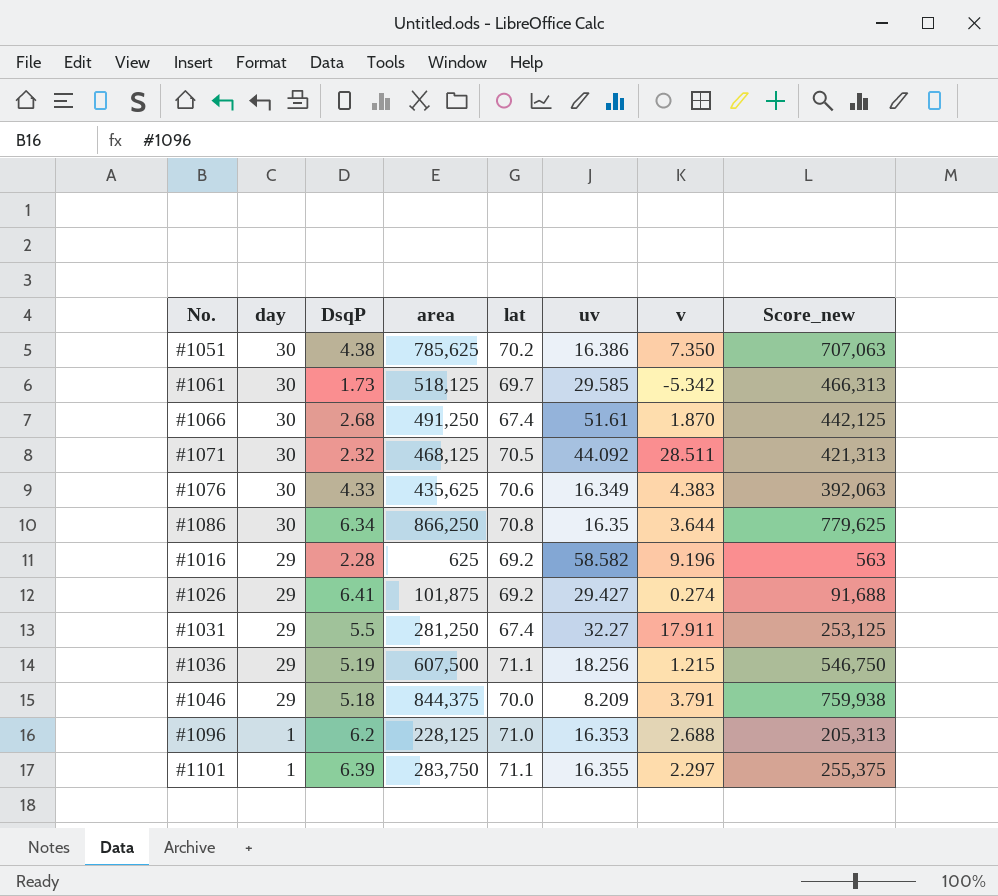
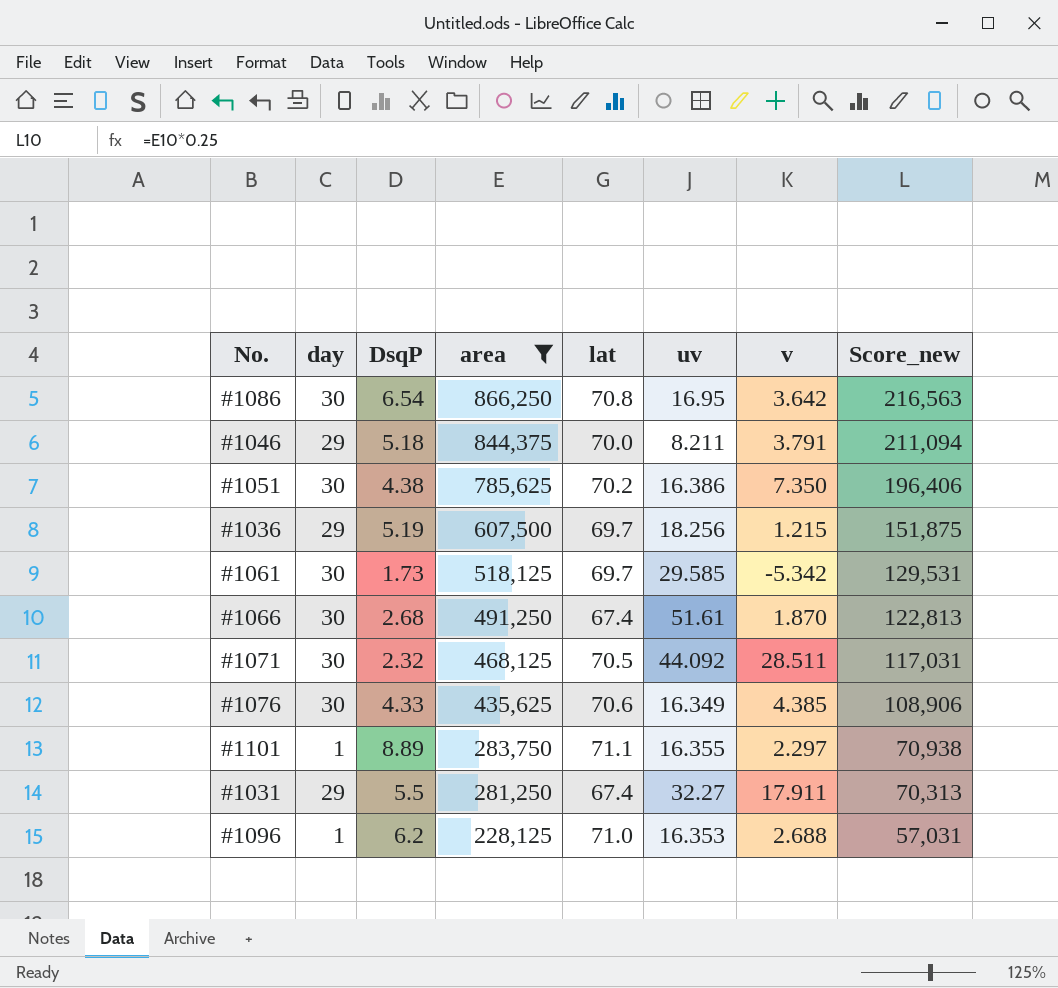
filter: none -> area >= 228,125
row order: day descending -> area descending
column Score_new | formula: [area] * 0.9 -> [area] * 0.25
#1086 | DsqP: 6.34 -> 6.54
#1086 | uv: 16.35 -> 16.95
#1086 | v: 3.644 -> 3.642
#1046 | uv: 8.209 -> 8.211
#1036 | lat: 71.1 -> 69.7
#1076 | v: 4.383 -> 4.385
#1101 | DsqP: 6.39 -> 8.89

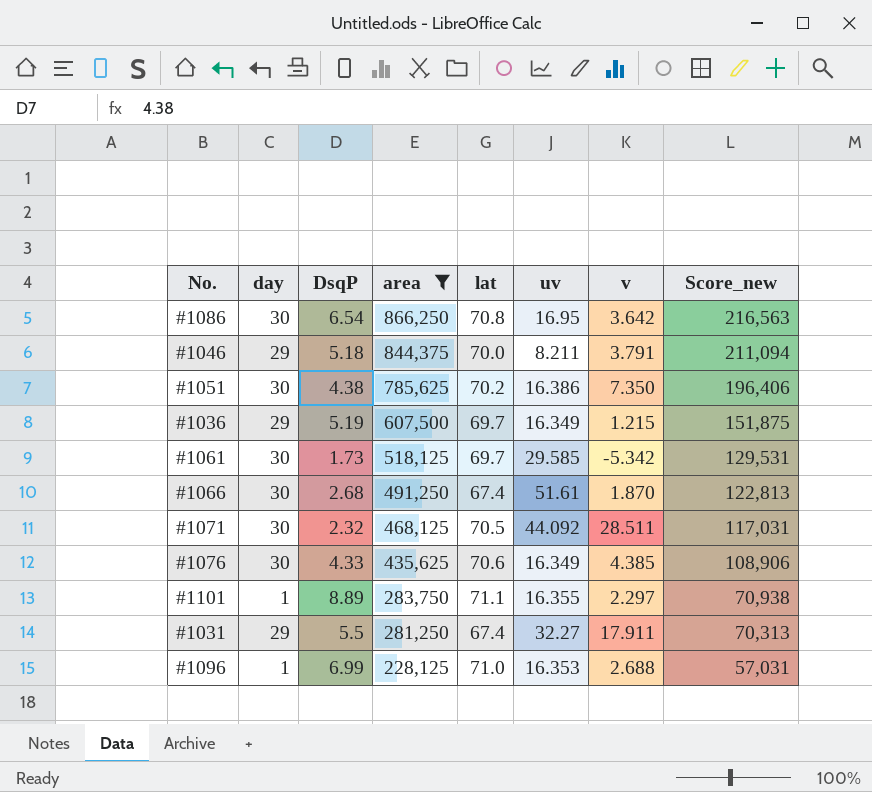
#1036 | uv: 18.256 -> 16.349
#1096 | DsqP: 6.2 -> 6.99

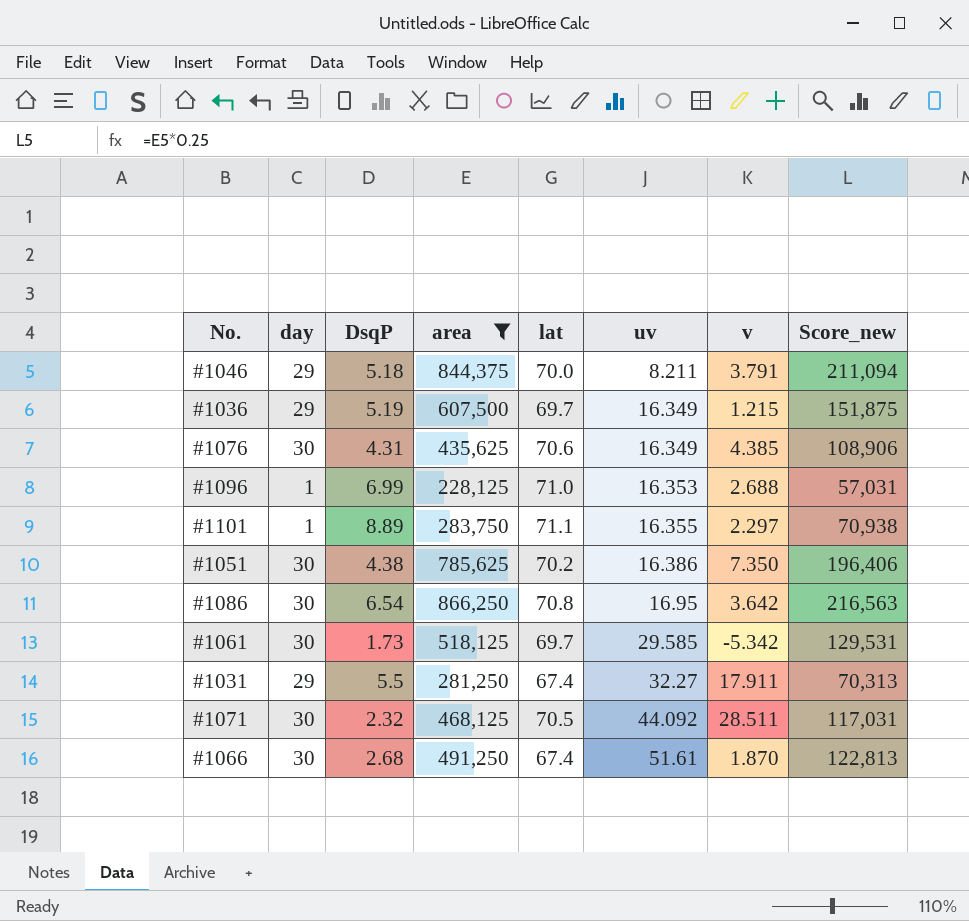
row order: area descending -> uv ascending
#1076 | DsqP: 4.33 -> 4.31

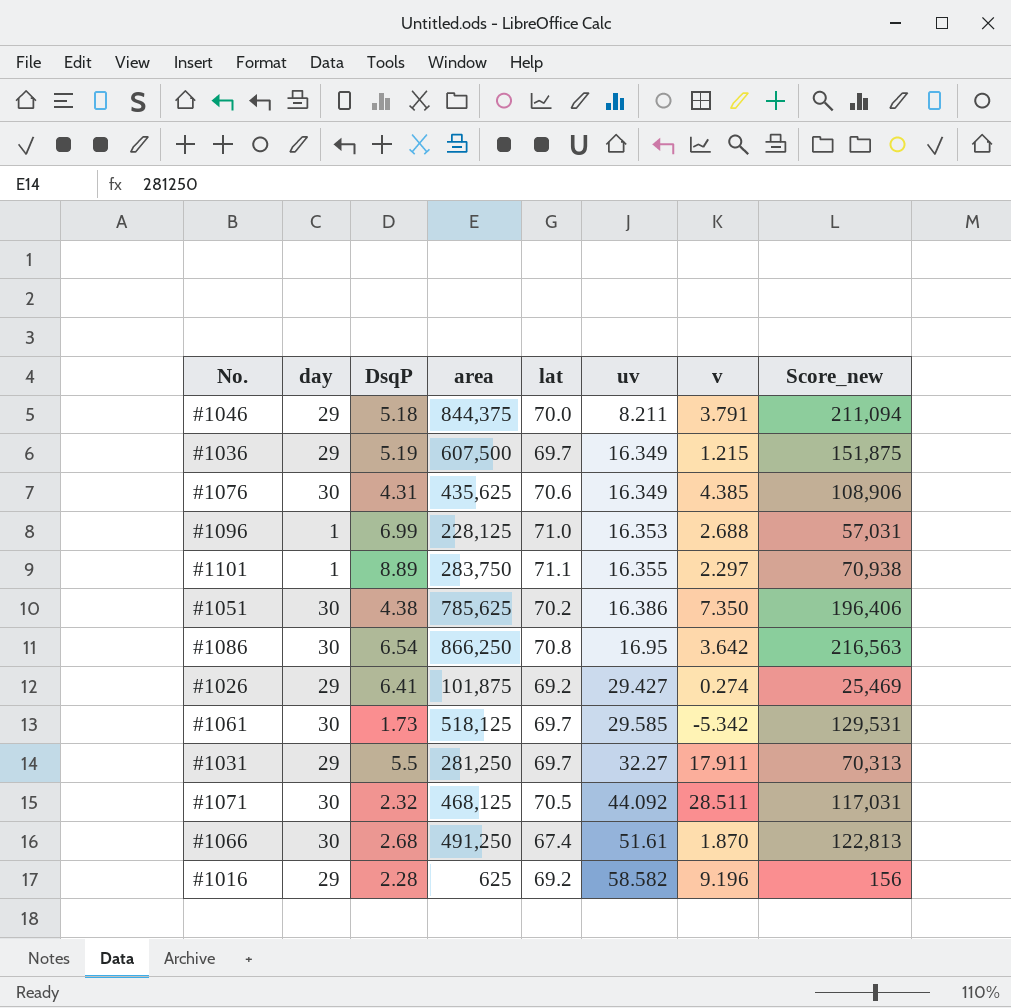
filter: area >= 228,125 -> none
#1031 | lat: 67.4 -> 69.7

